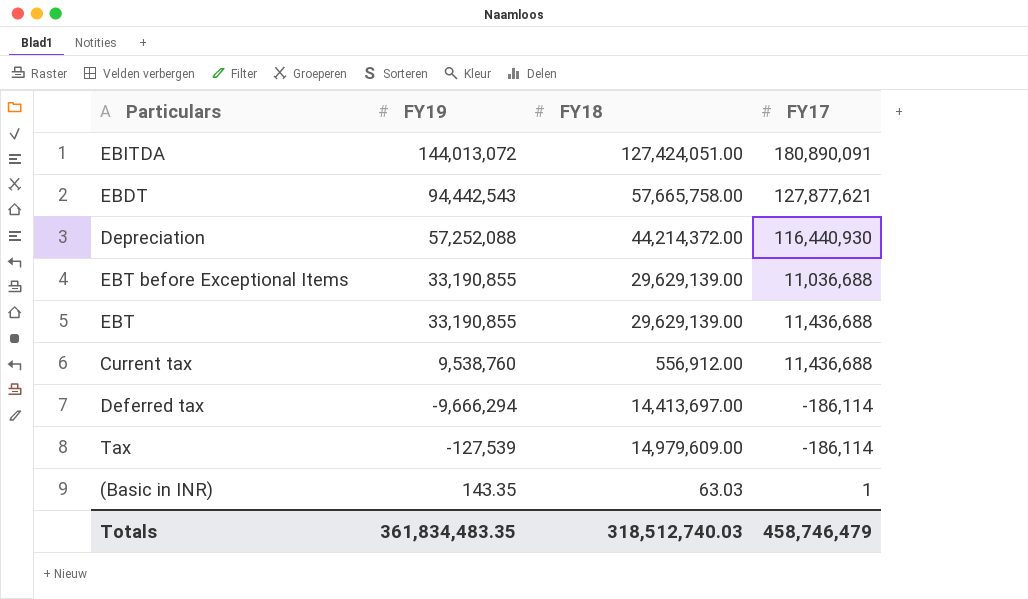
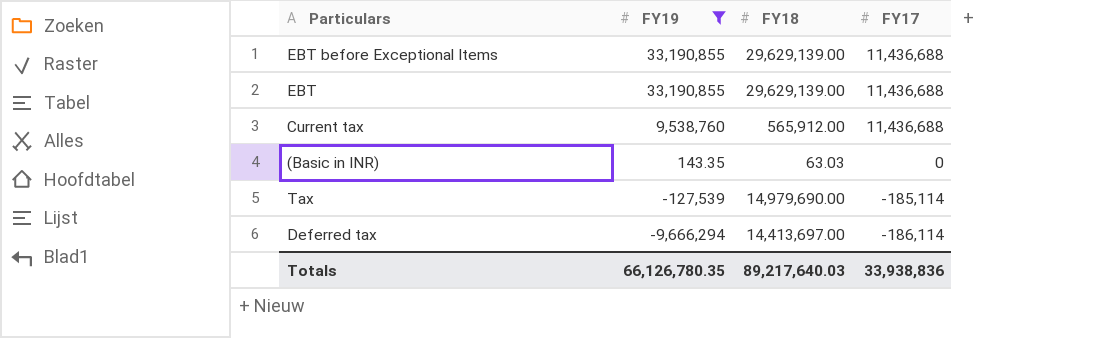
filter: none -> FY19 <= 33,190,855
row order: none -> FY19 descending
EBT before Exceptional Items | FY17: 11,036,688 -> 11,436,688
Current tax | FY18: 556,912.00 -> 565,912.00
(Basic in INR) | FY17: 1 -> 0
Tax | FY18: 14,979,609.00 -> 14,979,690.00
Tax | FY17: -186,114 -> -185,114
Totals | FY19: 361,834,483.35 -> 66,126,780.35
Totals | FY18: 318,512,740.03 -> 89,217,640.03
Totals | FY17: 458,746,479 -> 33,938,836

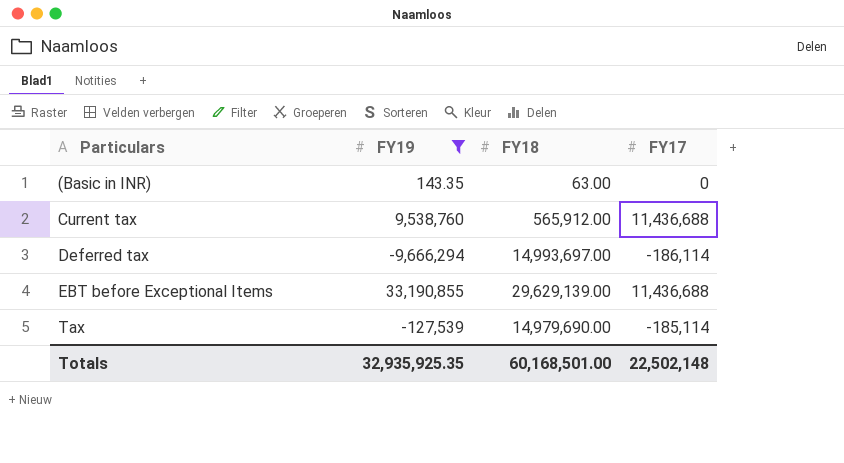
row order: FY19 descending -> Particulars ascending
row EBT: 33,190,855 | 29,629,139.00 | 11,436,688 -> none
(Basic in INR) | FY18: 63.03 -> 63.00
Deferred tax | FY18: 14,413,697.00 -> 14,993,697.00
Totals | FY19: 66,126,780.35 -> 32,935,925.35
Totals | FY18: 89,217,640.03 -> 60,168,501.00
Totals | FY17: 33,938,836 -> 22,502,148

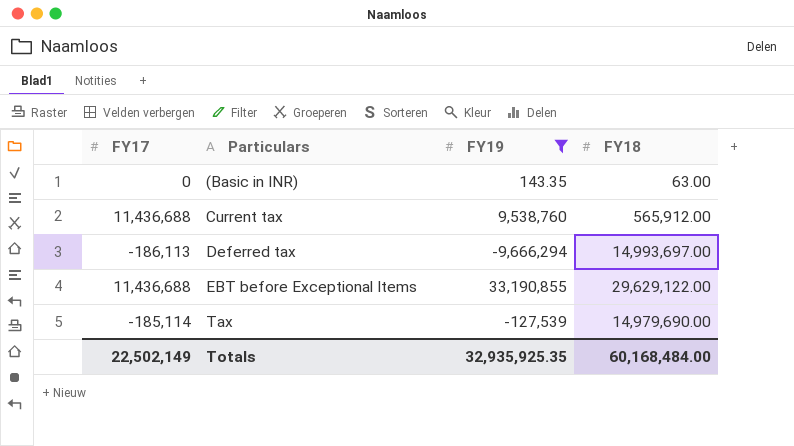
column FY17 | position: 4 -> 1
Deferred tax | FY17: -186,114 -> -186,113
EBT before Exceptional Items | FY18: 29,629,139.00 -> 29,629,122.00
Totals | FY17: 22,502,148 -> 22,502,149
Totals | FY18: 60,168,501.00 -> 60,168,484.00

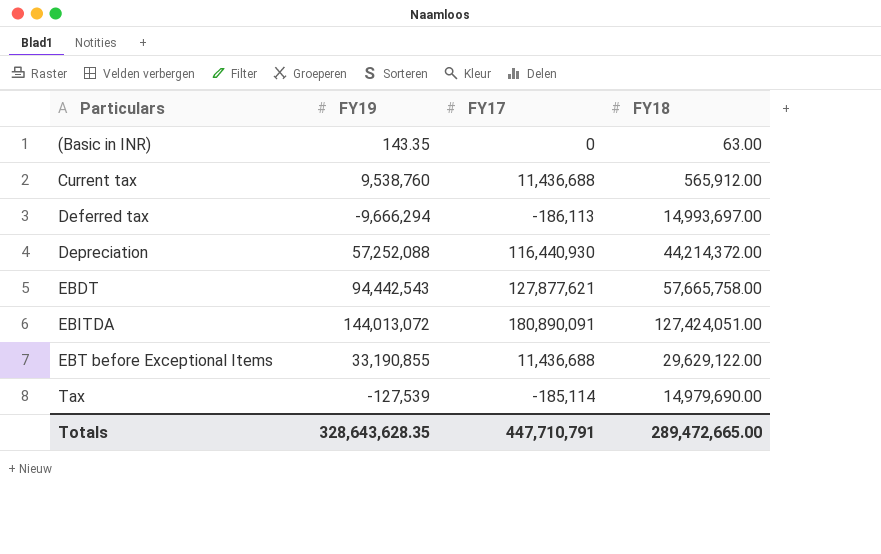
filter: FY19 <= 33,190,855 -> none
column FY17 | position: 1 -> 3
Totals | FY19: 32,935,925.35 -> 328,643,628.35
Totals | FY17: 22,502,149 -> 447,710,791
Totals | FY18: 60,168,484.00 -> 289,472,665.00

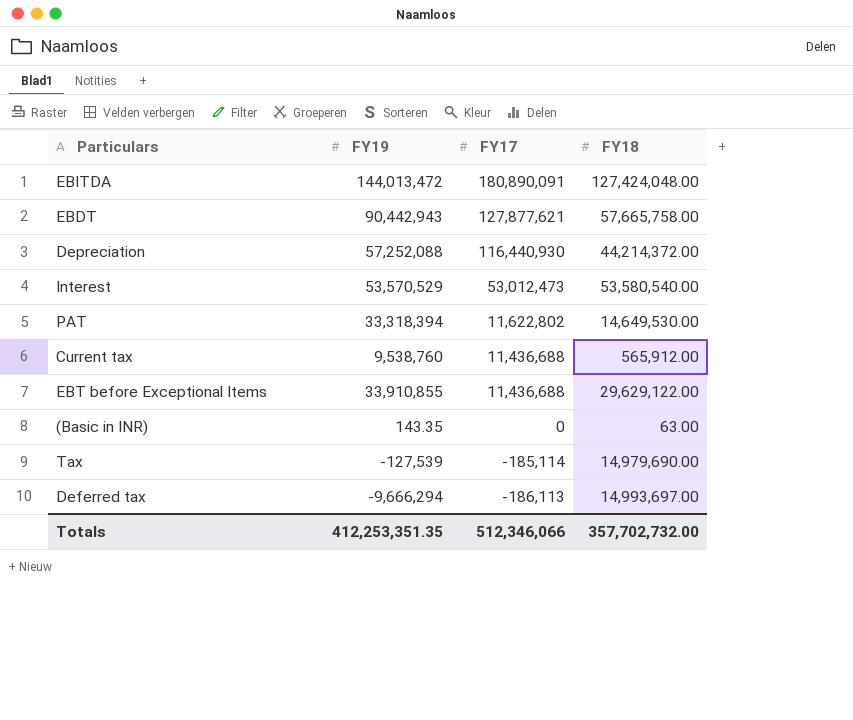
row order: Particulars ascending -> FY17 descending
EBITDA | FY19: 144,013,072 -> 144,013,472
EBITDA | FY18: 127,424,051.00 -> 127,424,048.00
EBDT | FY19: 94,442,543 -> 90,442,943
row Interest: none -> 53,570,529 | 53,012,473 | 53,580,540.00
row PAT: none -> 33,318,394 | 11,622,802 | 14,649,530.00
EBT before Exceptional Items | FY19: 33,190,855 -> 33,910,855
Totals | FY19: 328,643,628.35 -> 412,253,351.35
Totals | FY17: 447,710,791 -> 512,346,066
Totals | FY18: 289,472,665.00 -> 357,702,732.00

